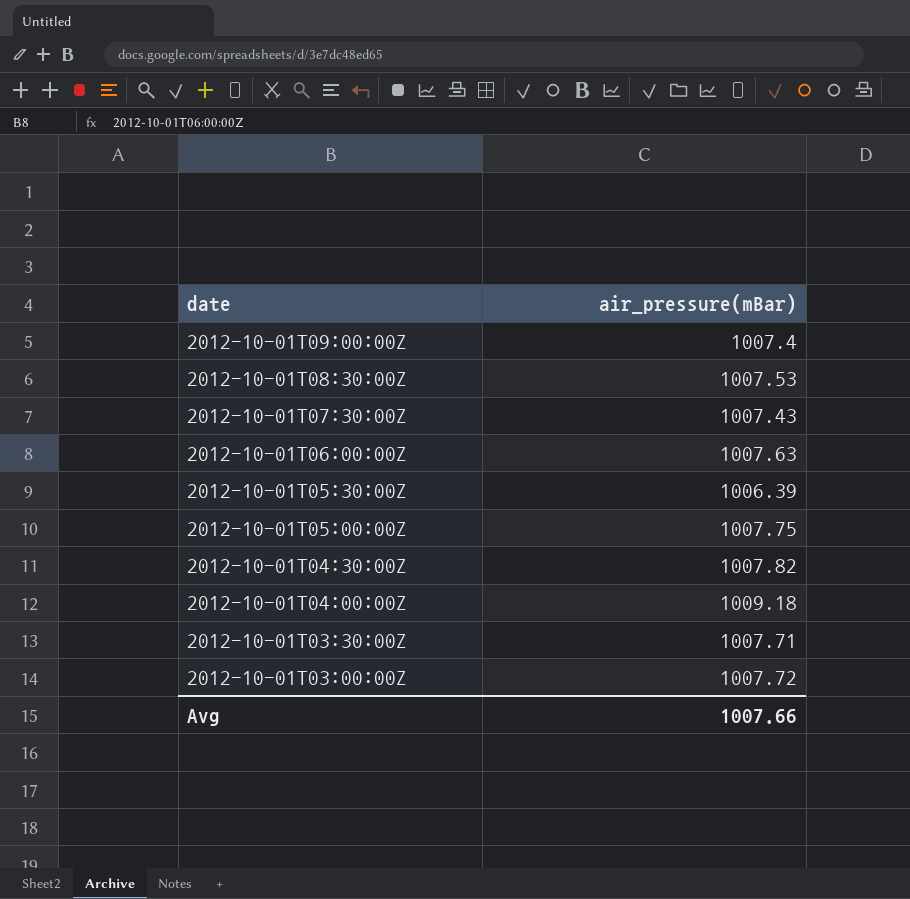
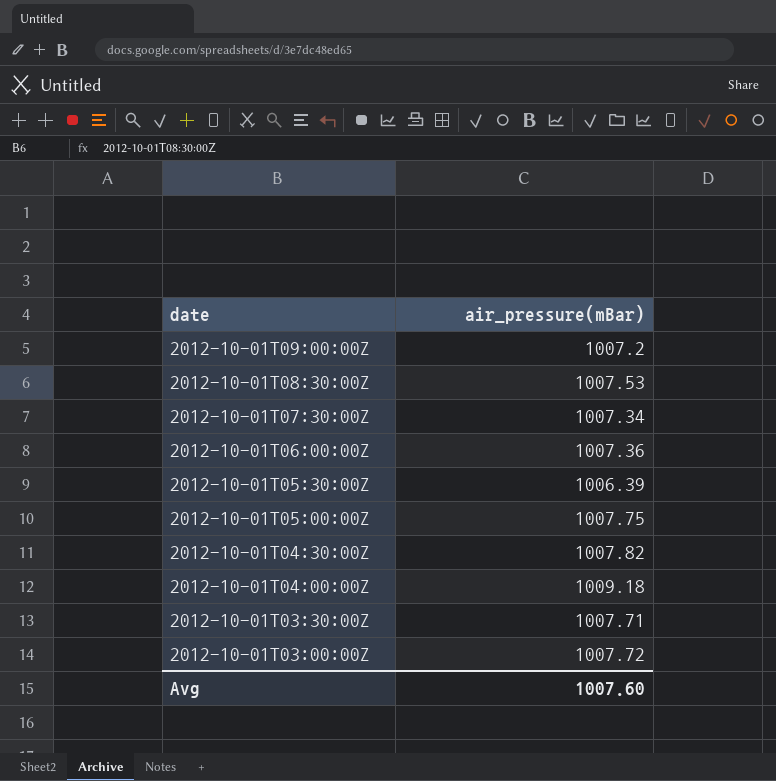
2012-10-01T09:00:00Z | air_pressure(mBar): 1007.4 -> 1007.2
2012-10-01T07:30:00Z | air_pressure(mBar): 1007.43 -> 1007.34
2012-10-01T06:00:00Z | air_pressure(mBar): 1007.63 -> 1007.36
Avg | air_pressure(mBar): 1007.66 -> 1007.60

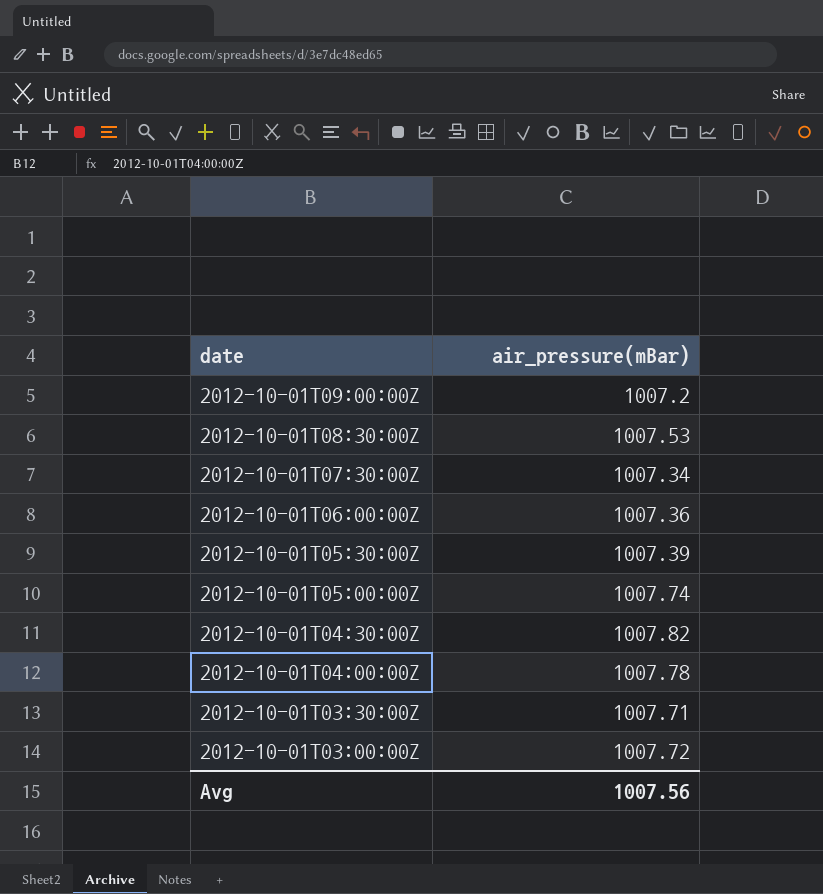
2012-10-01T05:30:00Z | air_pressure(mBar): 1006.39 -> 1007.39
2012-10-01T05:00:00Z | air_pressure(mBar): 1007.75 -> 1007.74
2012-10-01T04:00:00Z | air_pressure(mBar): 1009.18 -> 1007.78
Avg | air_pressure(mBar): 1007.60 -> 1007.56

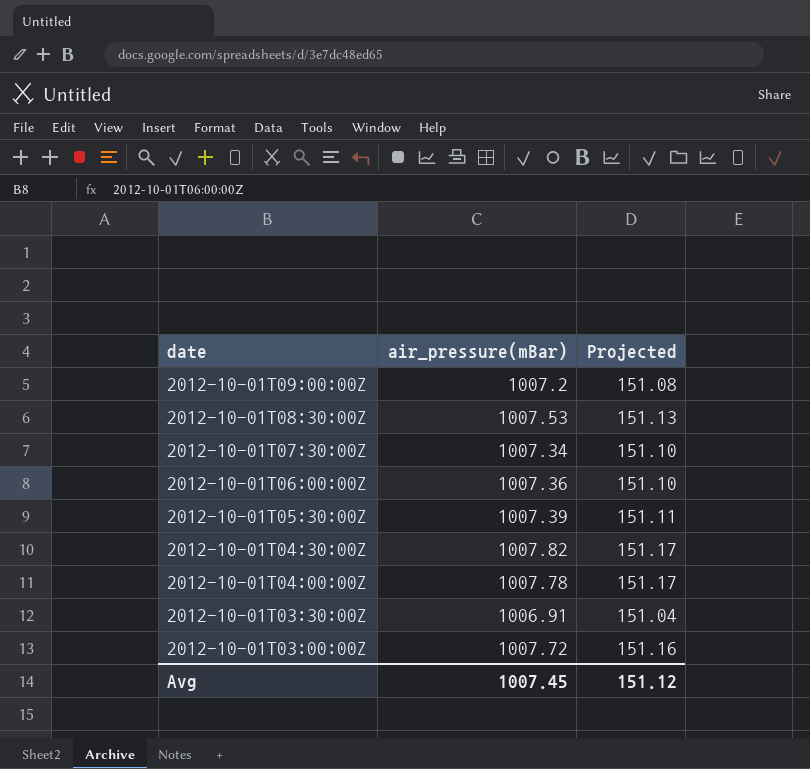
column Projected | formula: none -> [air_pressure(mBar)] * 0.15
row 2012-10-01T05:00:00Z: 1007.74 -> none
2012-10-01T03:30:00Z | air_pressure(mBar): 1007.71 -> 1006.91
Avg | air_pressure(mBar): 1007.56 -> 1007.45

